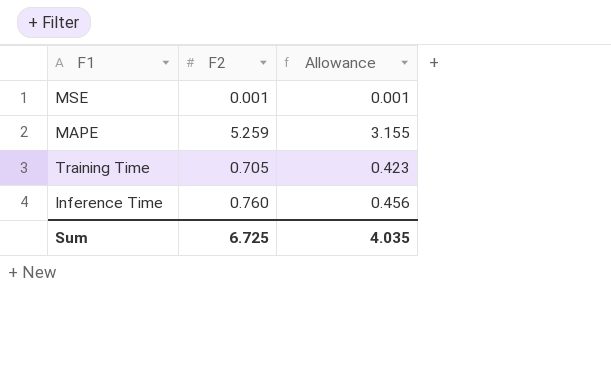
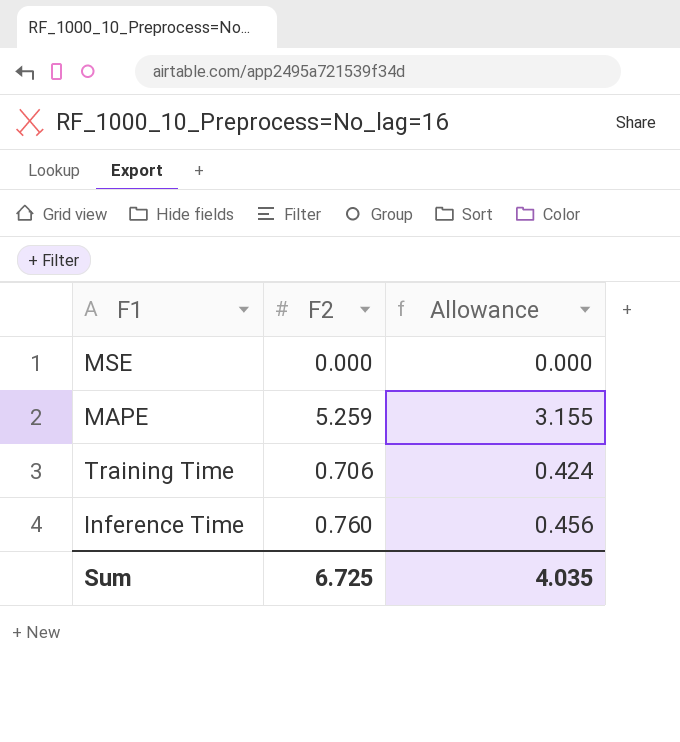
MSE | F2: 0.001 -> 0.000
MSE | Allowance: 0.001 -> 0.000
Training Time | F2: 0.705 -> 0.706
Training Time | Allowance: 0.423 -> 0.424

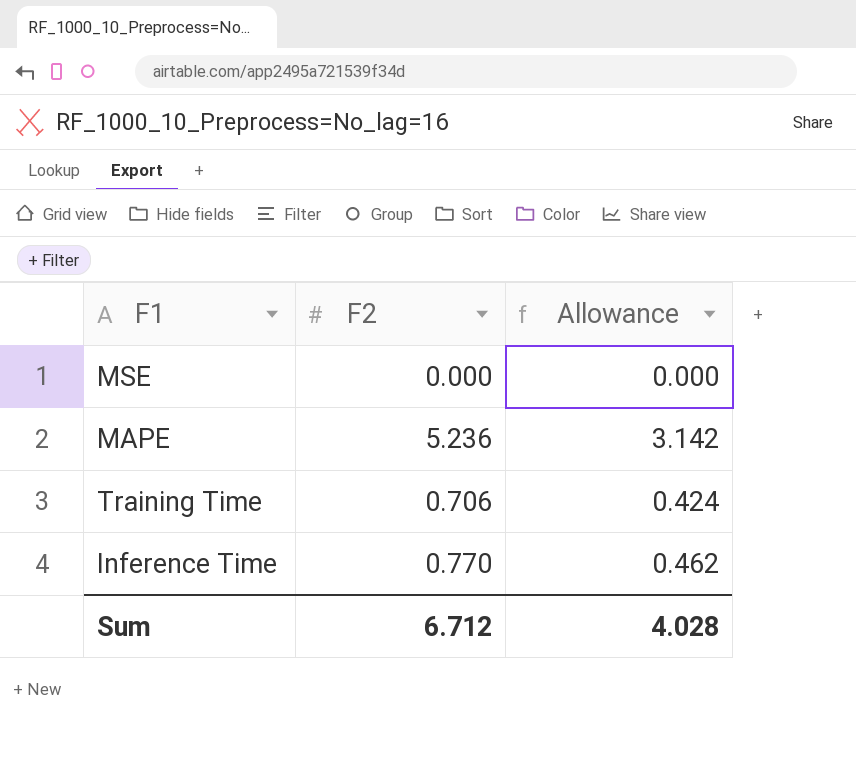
MAPE | F2: 5.259 -> 5.236
MAPE | Allowance: 3.155 -> 3.142
Inference Time | F2: 0.760 -> 0.770
Inference Time | Allowance: 0.456 -> 0.462
Sum | F2: 6.725 -> 6.712
Sum | Allowance: 4.035 -> 4.028

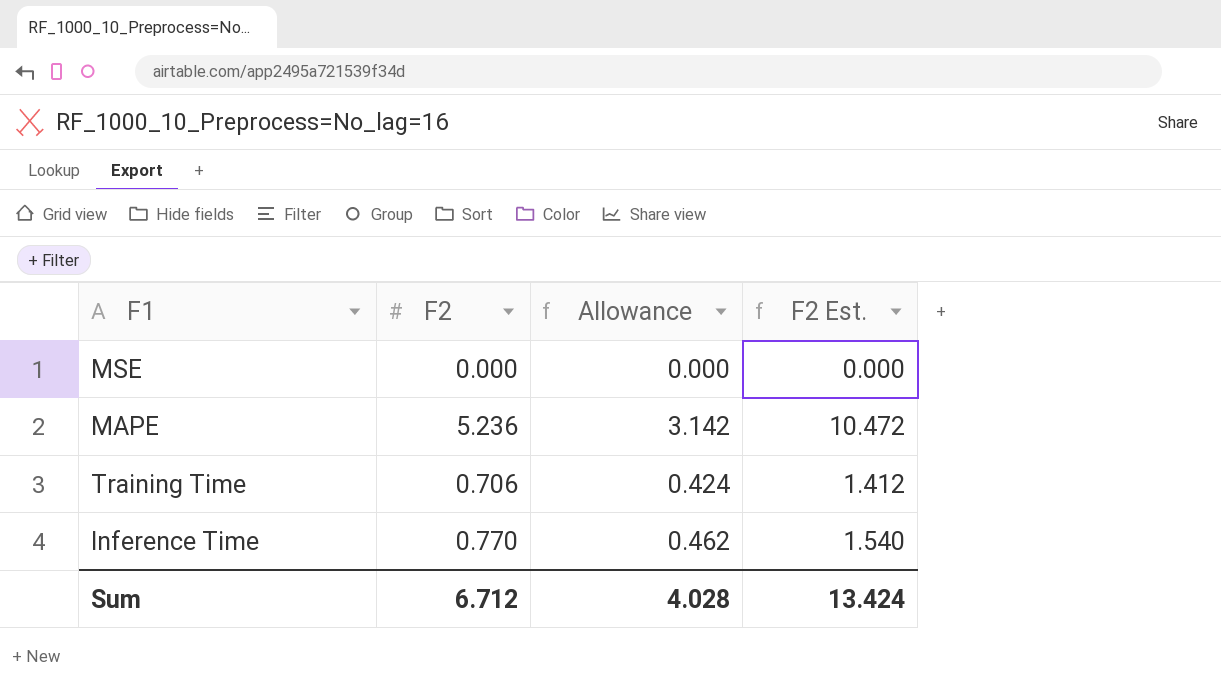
column F2 Est. | formula: none -> [F2] * 2

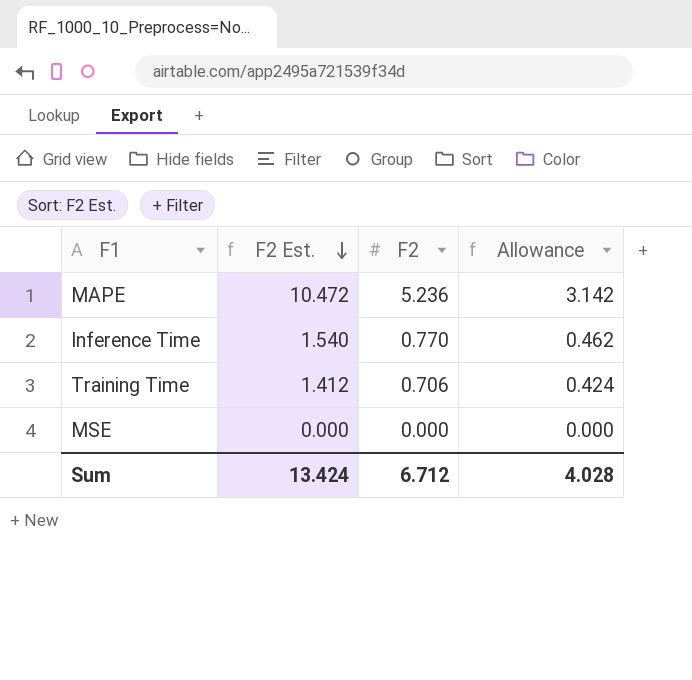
row order: none -> F2 Est. descending
column F2 Est. | position: 4 -> 2

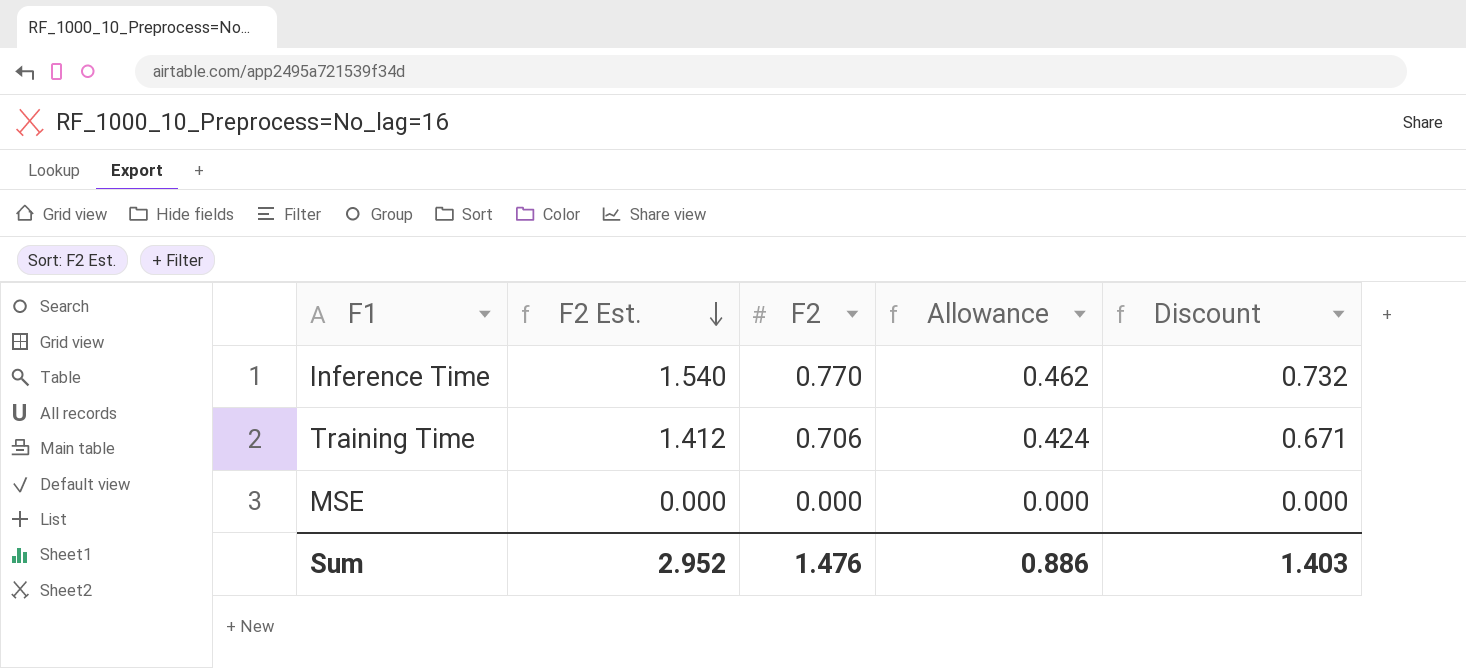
column Discount | formula: none -> [F2] * 0.95
row MAPE: 10.472 | 5.236 | 3.142 -> none
Sum | F2 Est.: 13.424 -> 2.952
Sum | F2: 6.712 -> 1.476
Sum | Allowance: 4.028 -> 0.886

